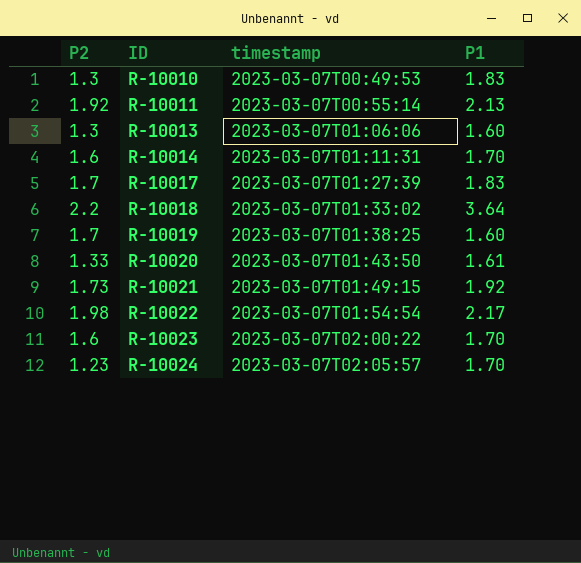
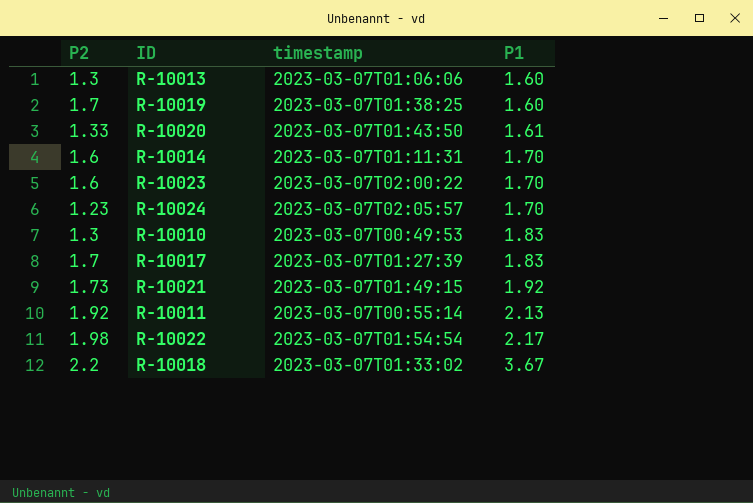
row order: ID ascending -> P1 ascending
R-10018 | P1: 3.64 -> 3.67

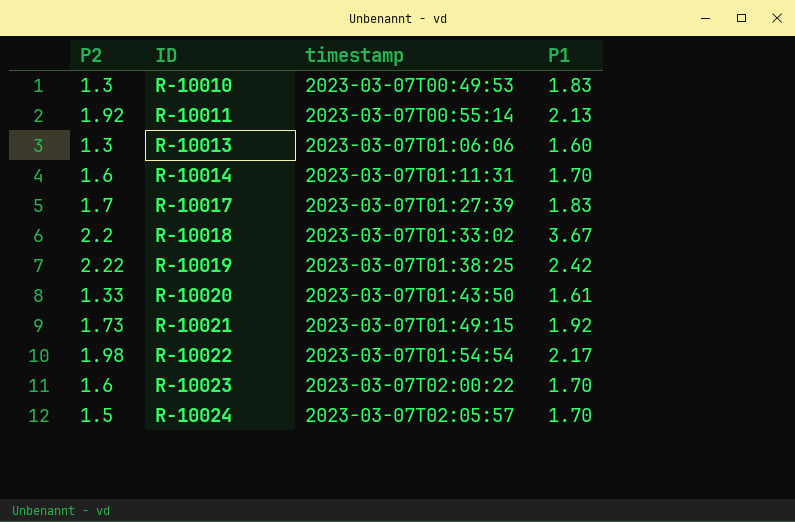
row order: P1 ascending -> ID ascending
R-10019 | P2: 1.7 -> 2.22
R-10019 | P1: 1.60 -> 2.42
R-10024 | P2: 1.23 -> 1.5

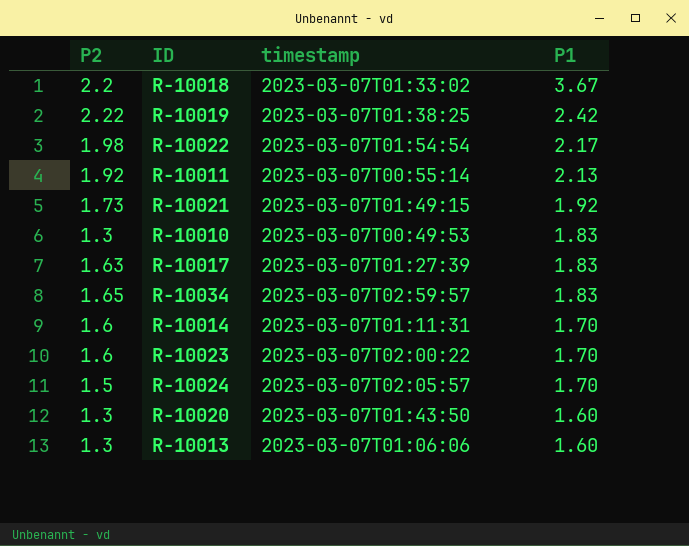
row order: ID ascending -> P1 descending
R-10017 | P2: 1.7 -> 1.63
row R-10034: none -> 1.65 | 2023-03-07T02:59:57 | 1.83
R-10020 | P2: 1.33 -> 1.3
R-10020 | P1: 1.61 -> 1.60

